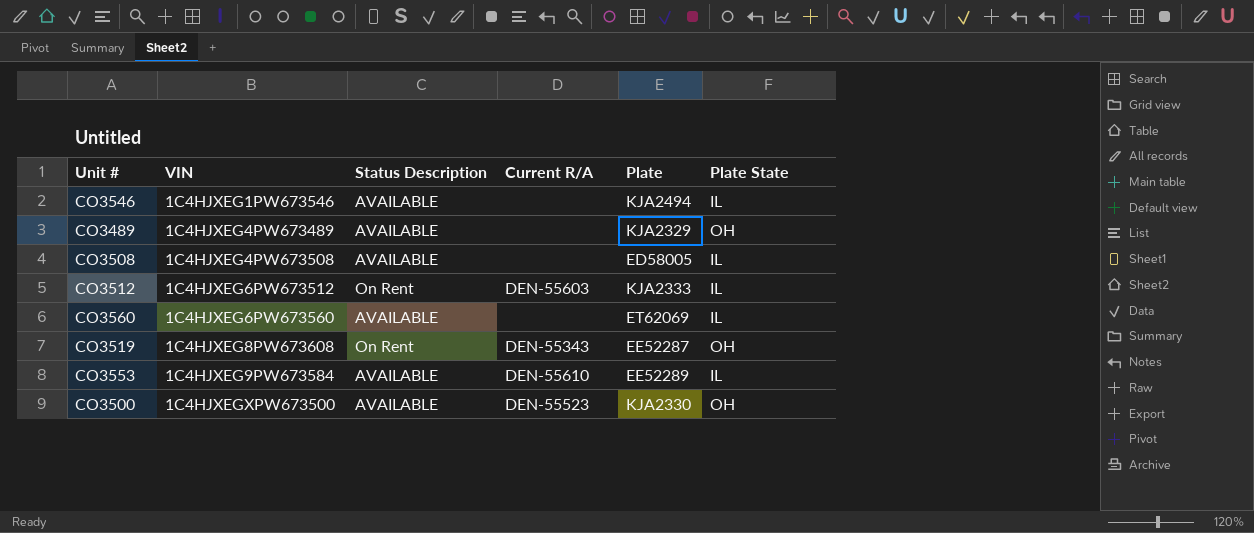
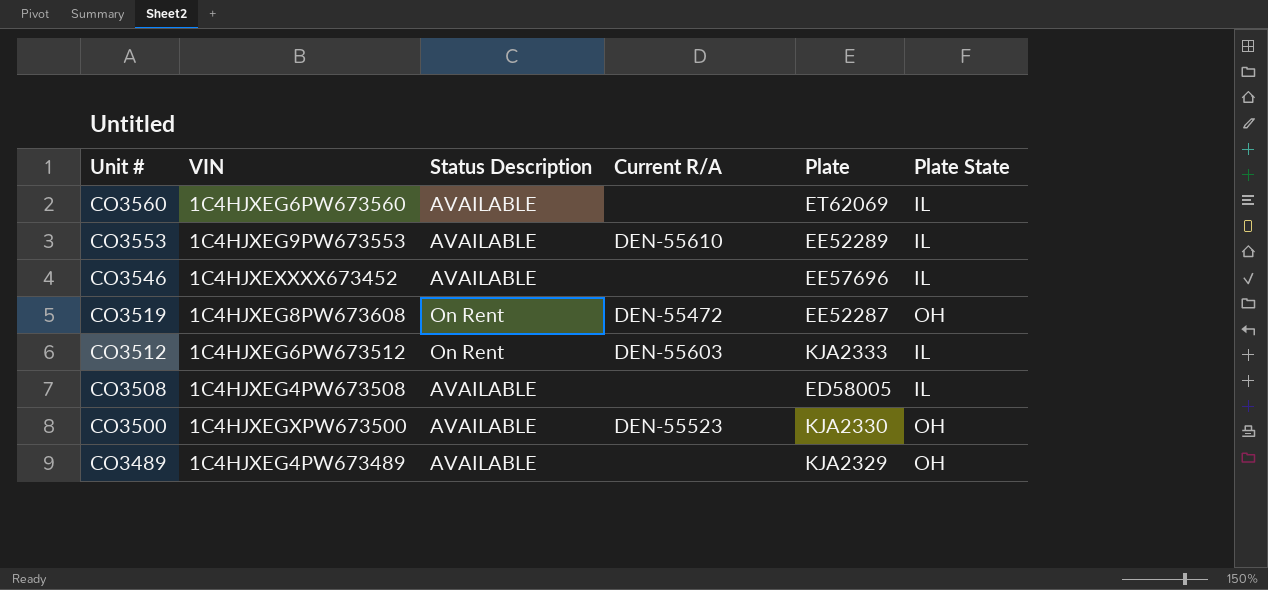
row order: VIN ascending -> Unit # descending
CO3553 | VIN: 1C4HJXEG9PW673584 -> 1C4HJXEG9PW673553
CO3546 | VIN: 1C4HJXEG1PW673546 -> 1C4HJXEXXXX673452
CO3546 | Plate: KJA2494 -> EE57696
CO3519 | Current R/A: DEN-55343 -> DEN-55472

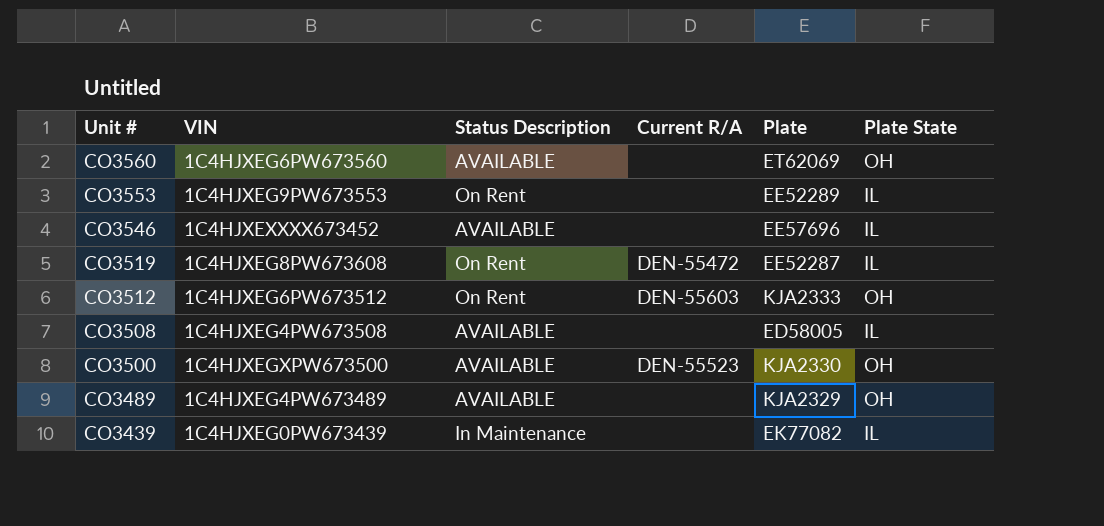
CO3560 | Plate State: IL -> OH
CO3553 | Status Description: AVAILABLE -> On Rent
CO3553 | Current R/A: DEN-55610 -> none
CO3519 | Plate State: OH -> IL
CO3512 | Plate State: IL -> OH
row CO3439: none -> 1C4HJXEG0PW673439 | In Maintenance | none | EK77082 | IL

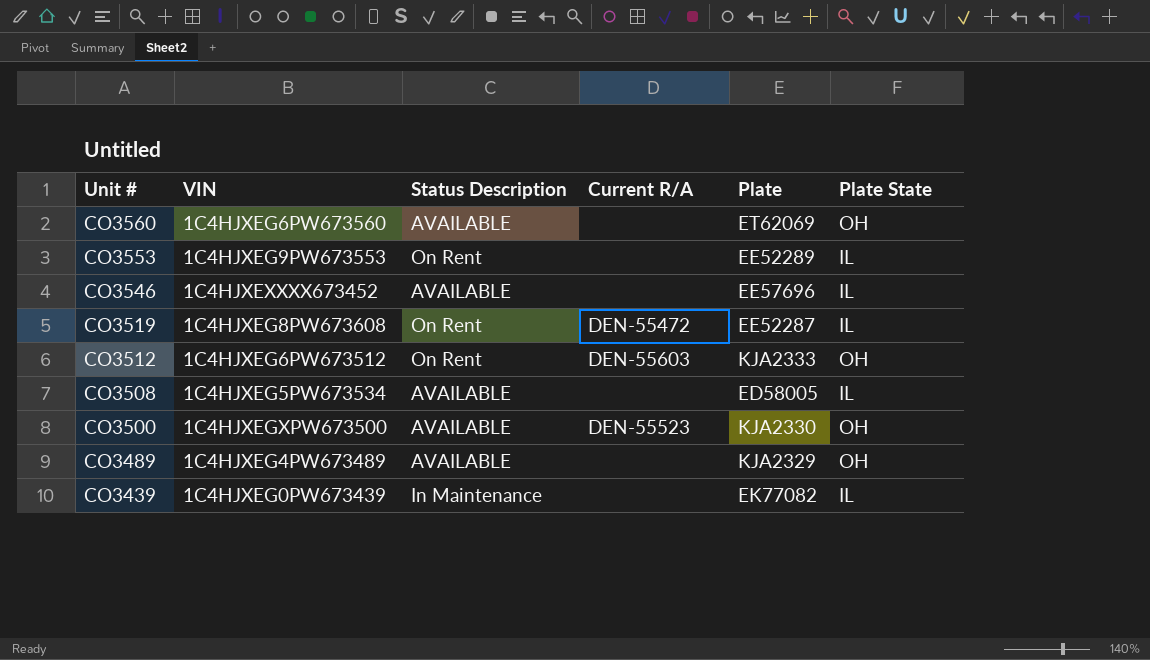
CO3508 | VIN: 1C4HJXEG4PW673508 -> 1C4HJXEG5PW673534

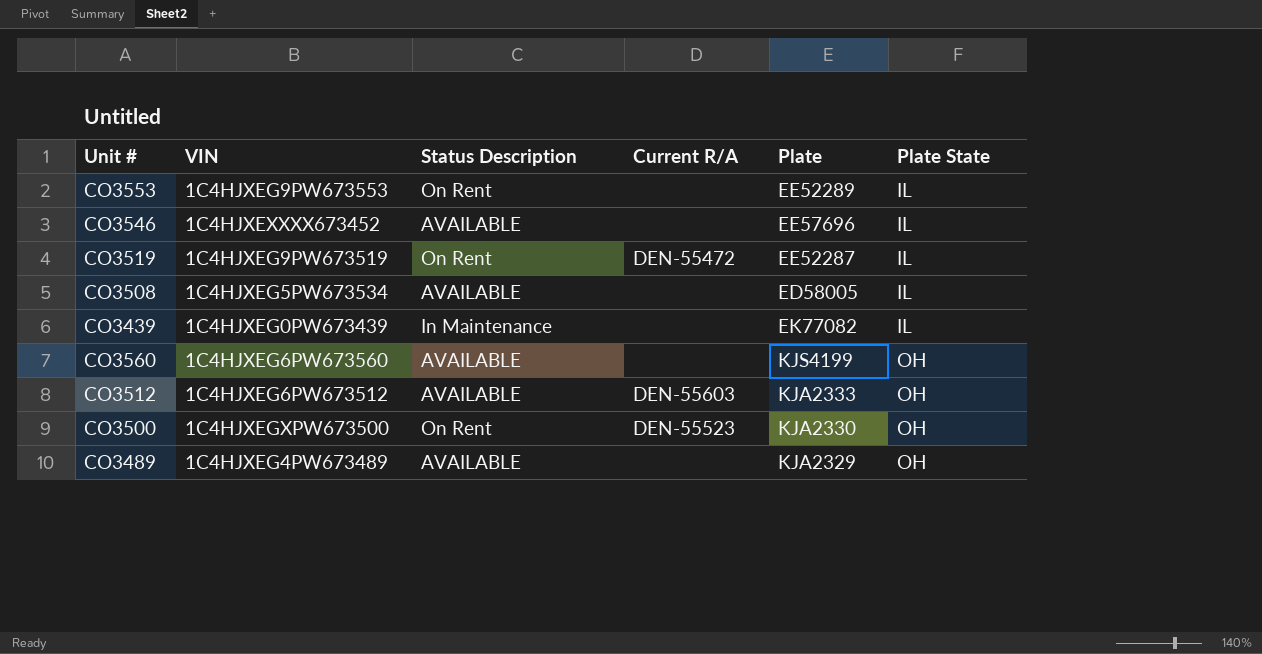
row order: Unit # descending -> Plate State ascending
CO3519 | VIN: 1C4HJXEG8PW673608 -> 1C4HJXEG9PW673519
CO3560 | Plate: ET62069 -> KJS4199
CO3512 | Status Description: On Rent -> AVAILABLE
CO3500 | Status Description: AVAILABLE -> On Rent

